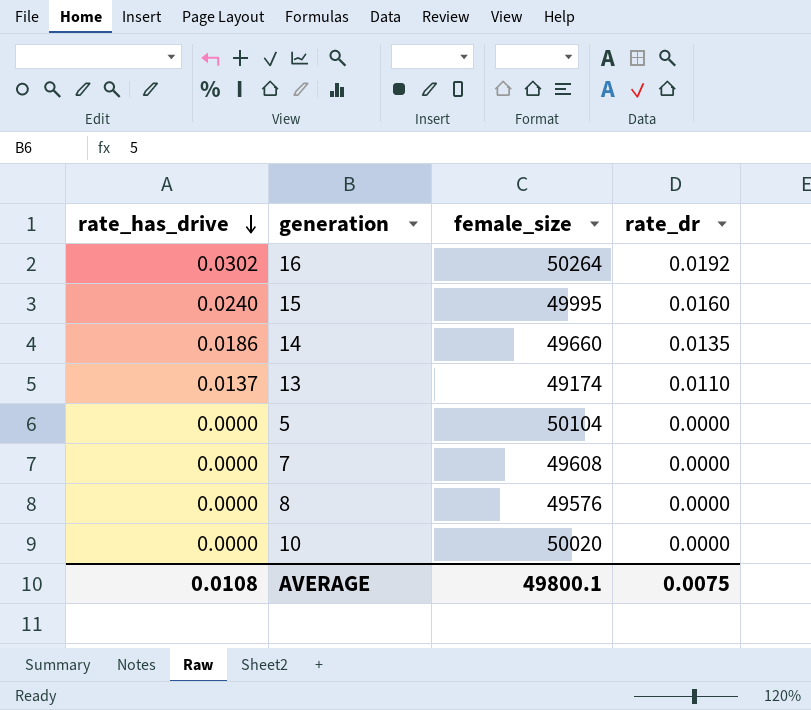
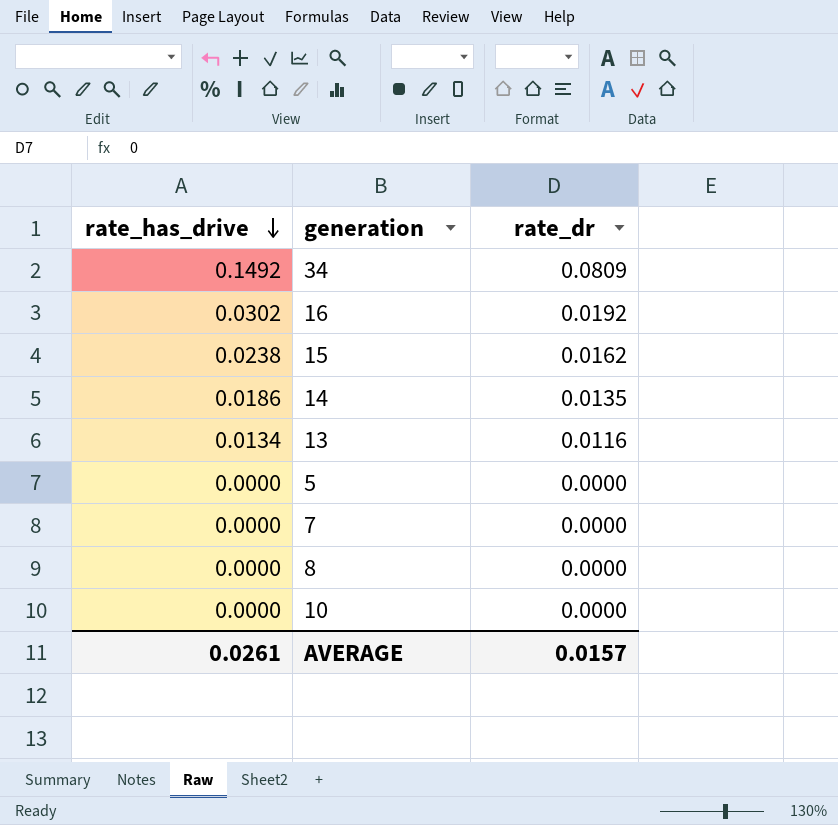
column female_size | position: 3 -> none
row 34: none -> 0.1492 | 0.0809
15 | rate_has_drive: 0.0240 -> 0.0238
15 | rate_dr: 0.0160 -> 0.0162
13 | rate_has_drive: 0.0137 -> 0.0134
13 | rate_dr: 0.0110 -> 0.0116
AVERAGE | rate_has_drive: 0.0108 -> 0.0261
AVERAGE | rate_dr: 0.0075 -> 0.0157

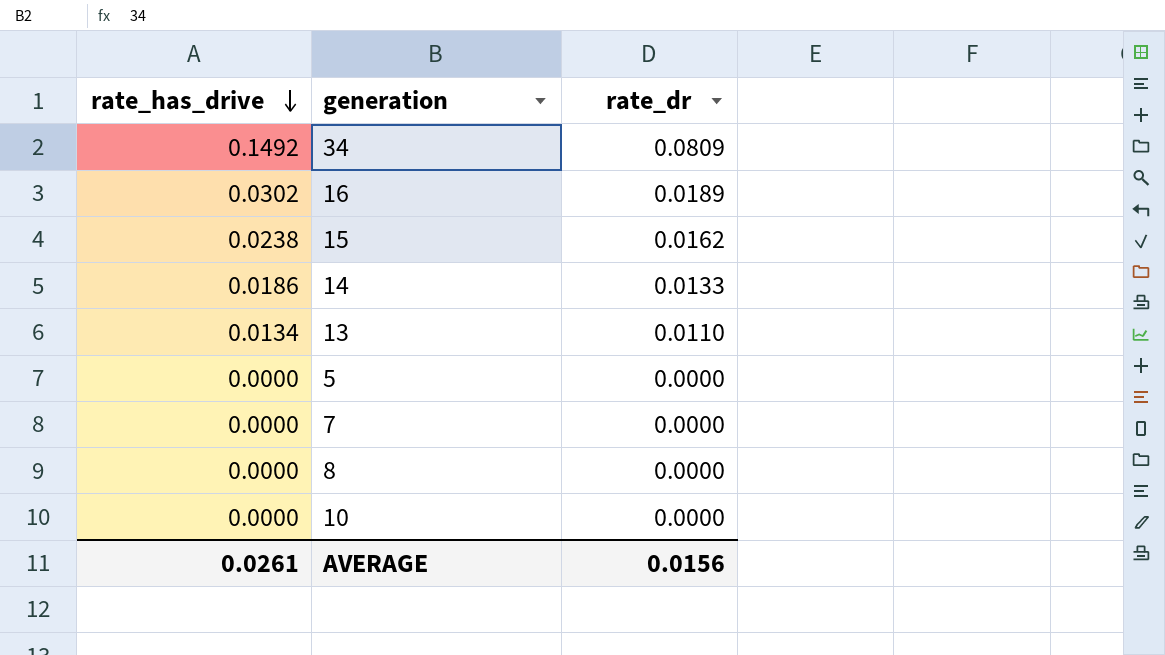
16 | rate_dr: 0.0192 -> 0.0189
14 | rate_dr: 0.0135 -> 0.0133
13 | rate_dr: 0.0116 -> 0.0110
AVERAGE | rate_dr: 0.0157 -> 0.0156

